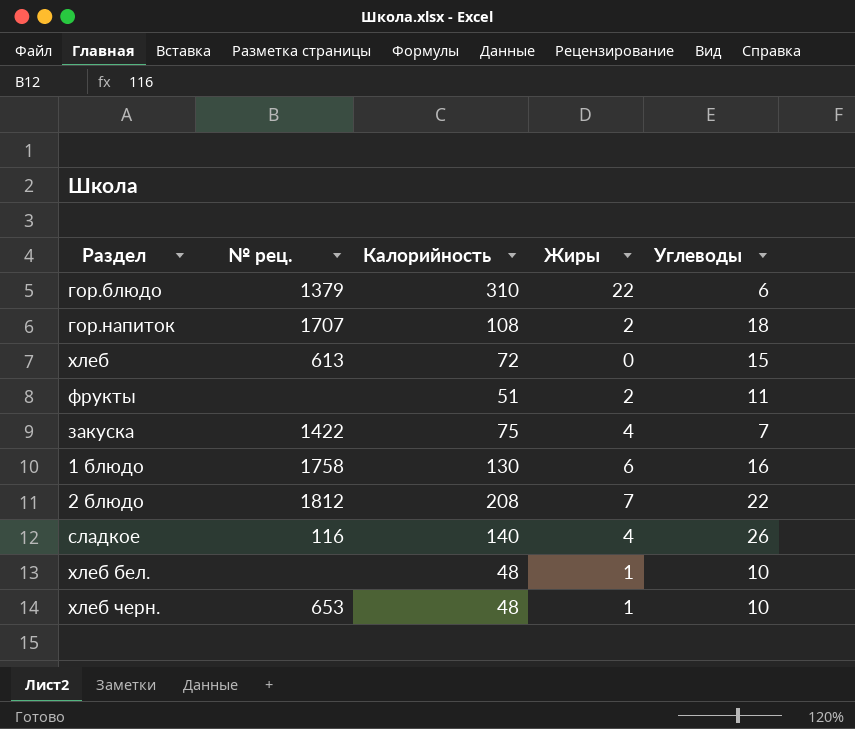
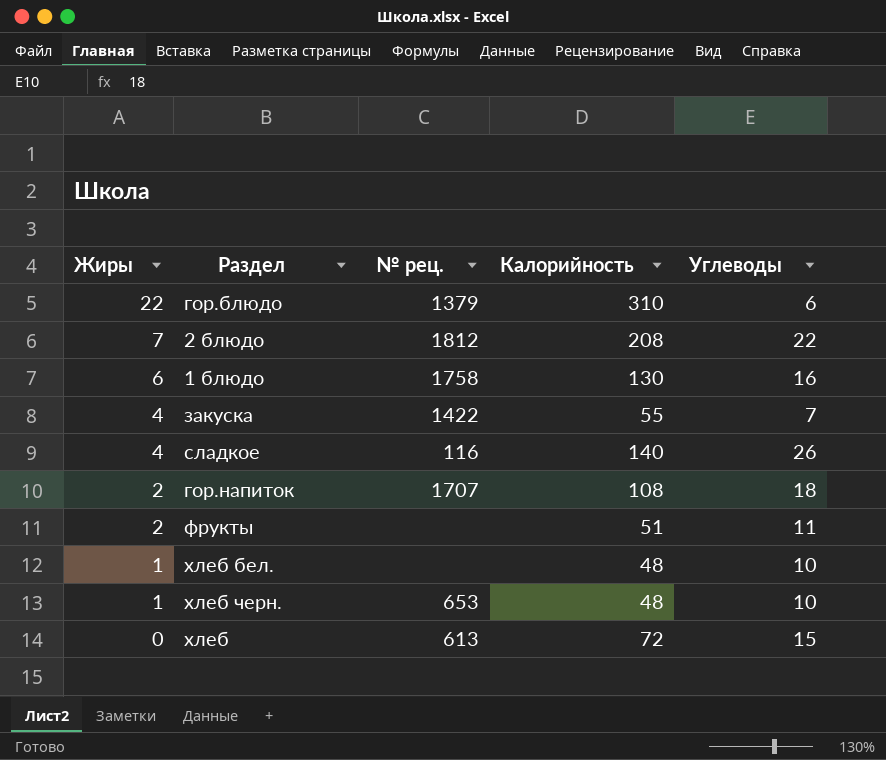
row order: none -> Жиры descending
column Жиры | position: 4 -> 1
закуска | Калорийность: 75 -> 55

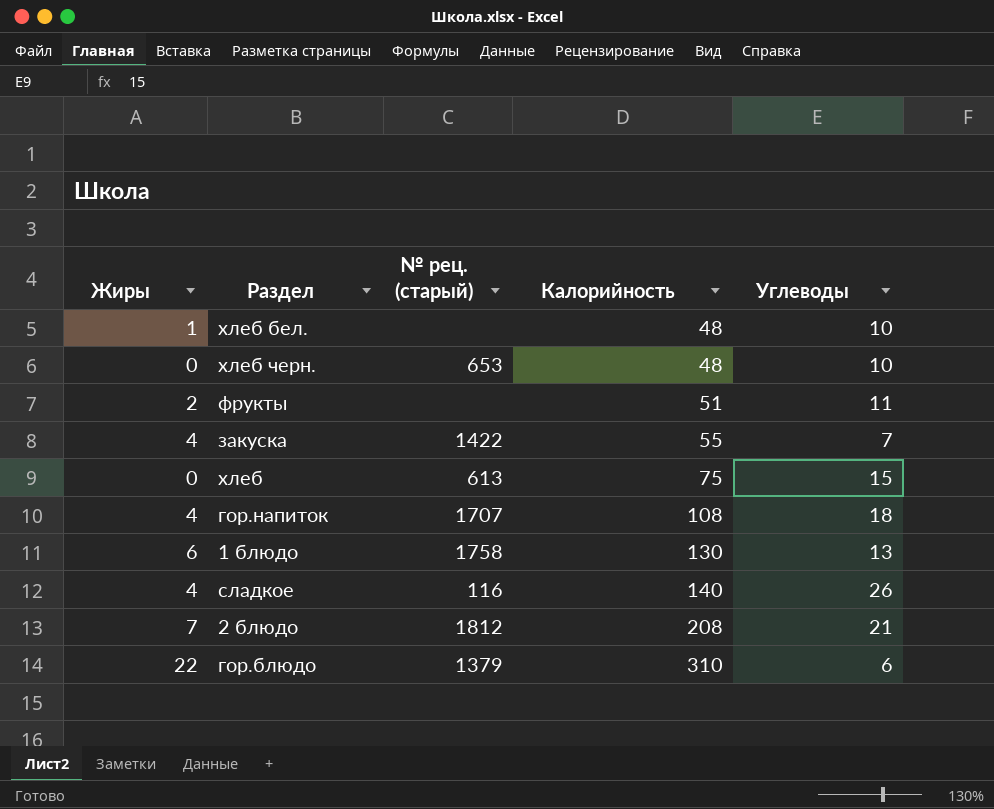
row order: Жиры descending -> Калорийность ascending
column name: № рец. -> № рец. (старый)
хлеб черн. | Жиры: 1 -> 0
хлеб | Калорийность: 72 -> 75
гор.напиток | Жиры: 2 -> 4
1 блюдо | Углеводы: 16 -> 13
2 блюдо | Углеводы: 22 -> 21

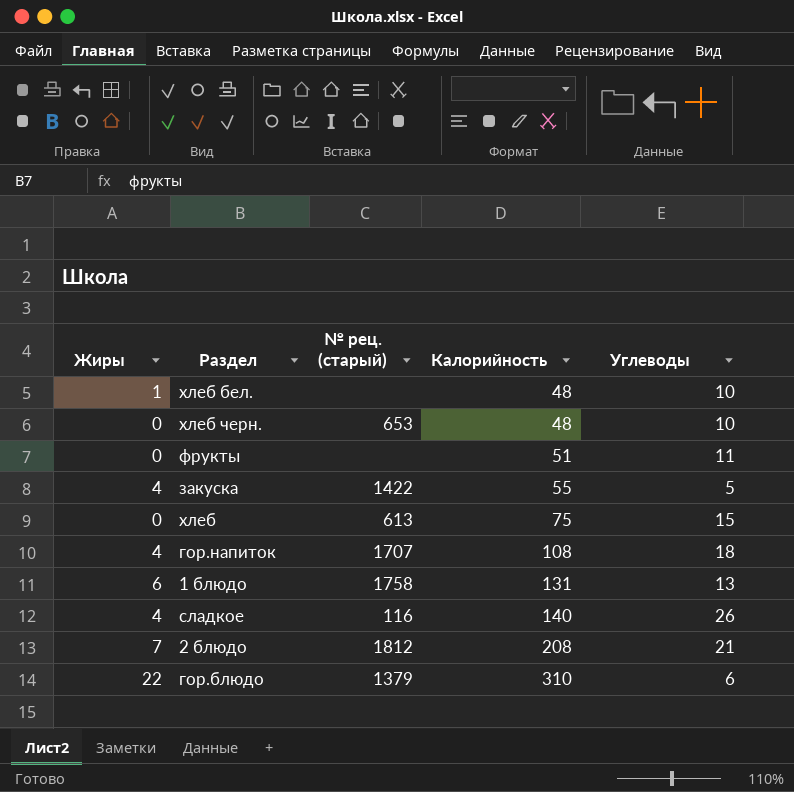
фрукты | Жиры: 2 -> 0
закуска | Углеводы: 7 -> 5
1 блюдо | Калорийность: 130 -> 131

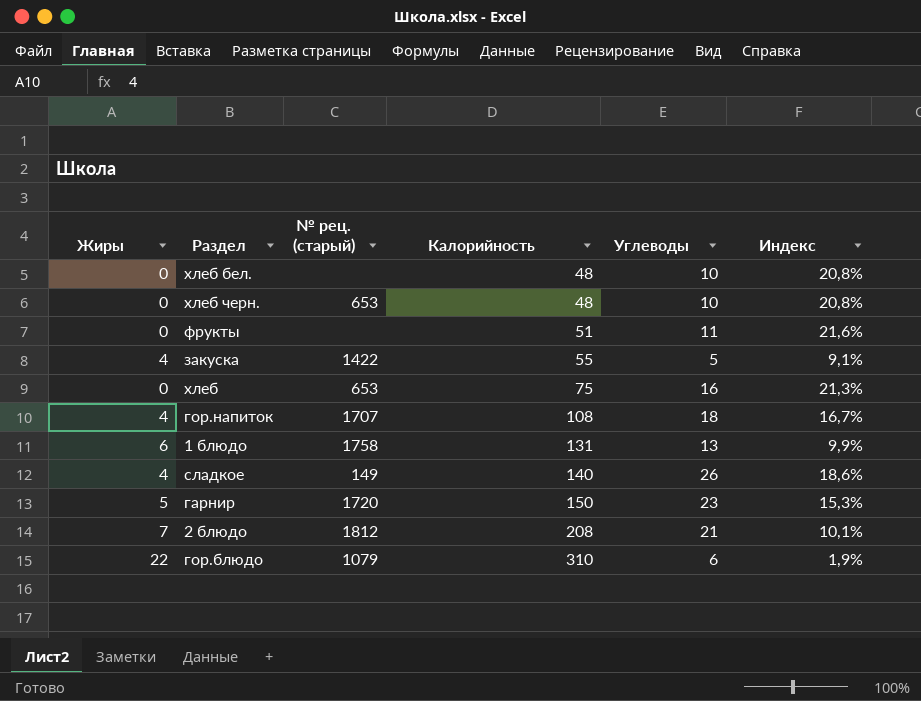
column Индекс | formula: none -> [Углеводы] / [Калорийность]
хлеб бел. | Жиры: 1 -> 0
хлеб | № рец. (старый): 613 -> 653
хлеб | Углеводы: 15 -> 16
сладкое | № рец. (старый): 116 -> 149
row гарнир: none -> 5 | 1720 | 150 | 23 | 15,3%
гор.блюдо | № рец. (старый): 1379 -> 1079

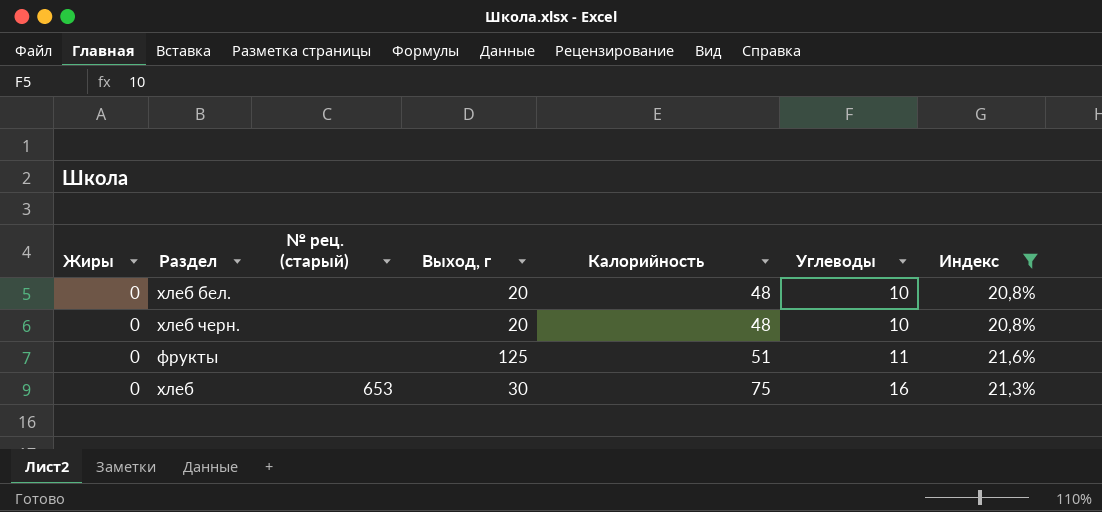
filter: none -> Индекс >= 20,8%
column Выход, г | position: none -> 4
хлеб черн. | № рец. (старый): 653 -> none

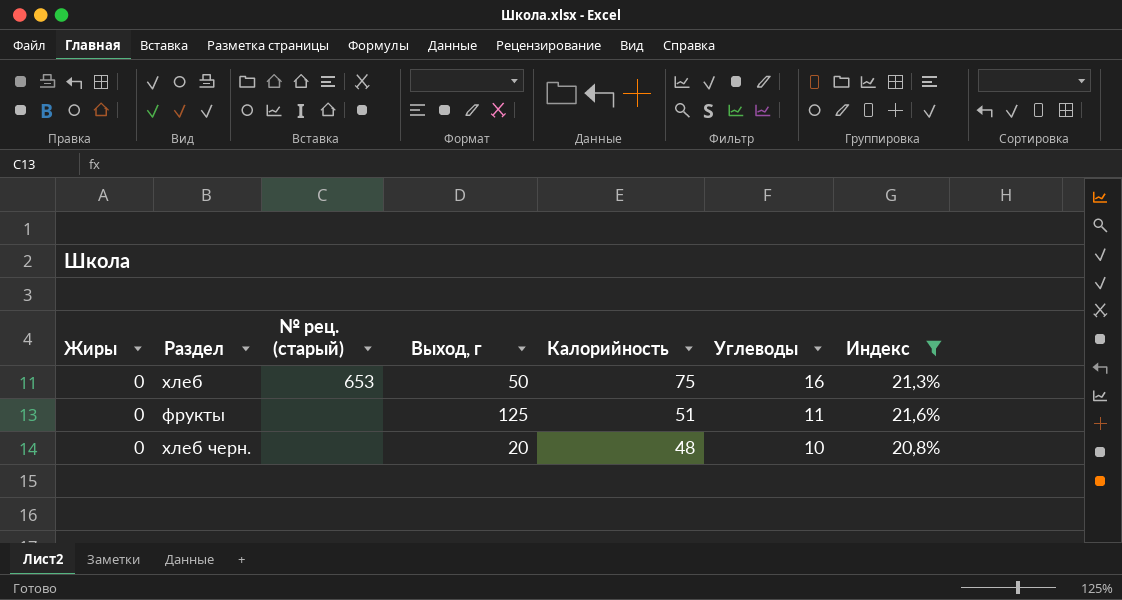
row order: Калорийность ascending -> Калорийность descending
row хлеб бел.: 0 | none | 20 | 48 | 10 | 20,8% -> none
хлеб | Выход, г: 30 -> 50

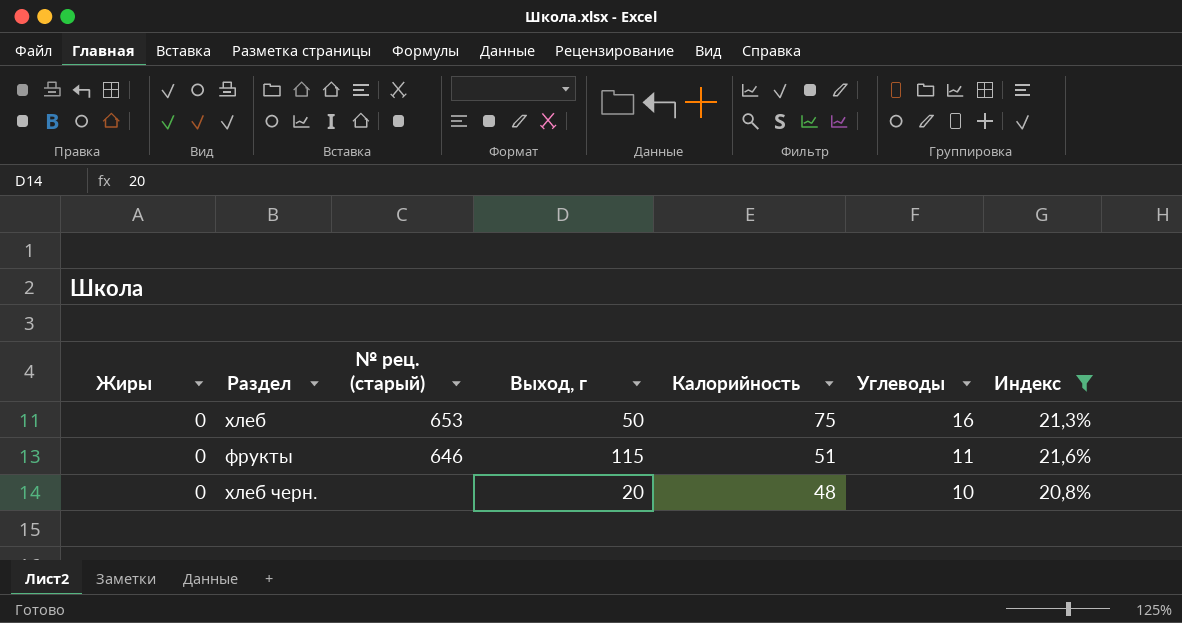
фрукты | № рец. (старый): none -> 646
фрукты | Выход, г: 125 -> 115

